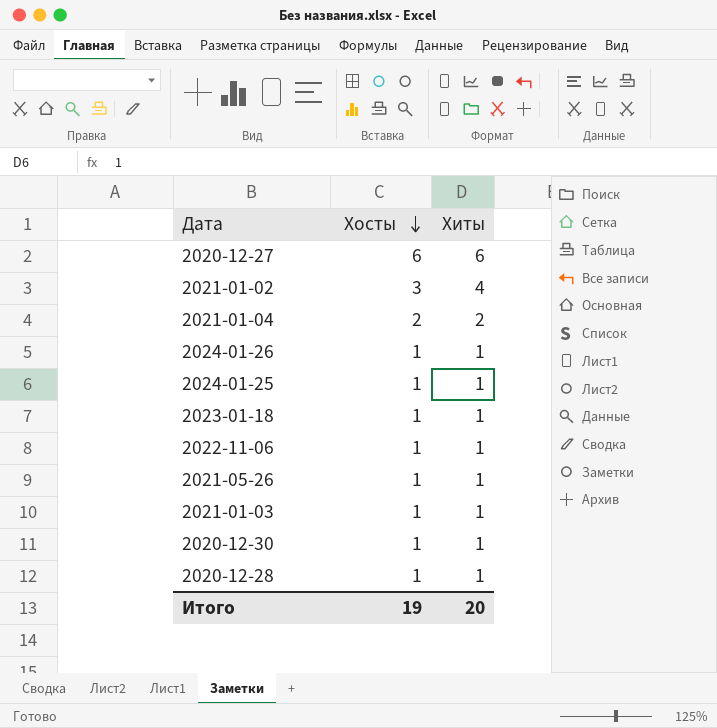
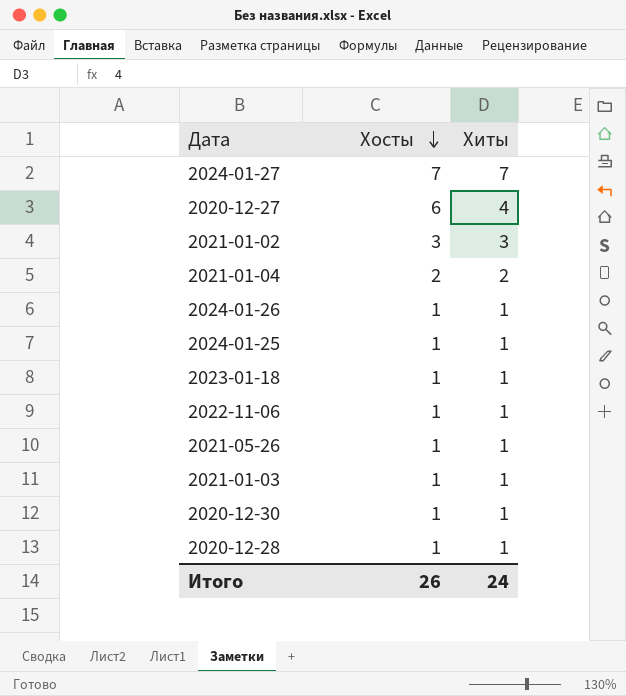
row 2024-01-27: none -> 7 | 7
2020-12-27 | Хиты: 6 -> 4
2021-01-02 | Хиты: 4 -> 3
Итого | Хосты: 19 -> 26
Итого | Хиты: 20 -> 24

